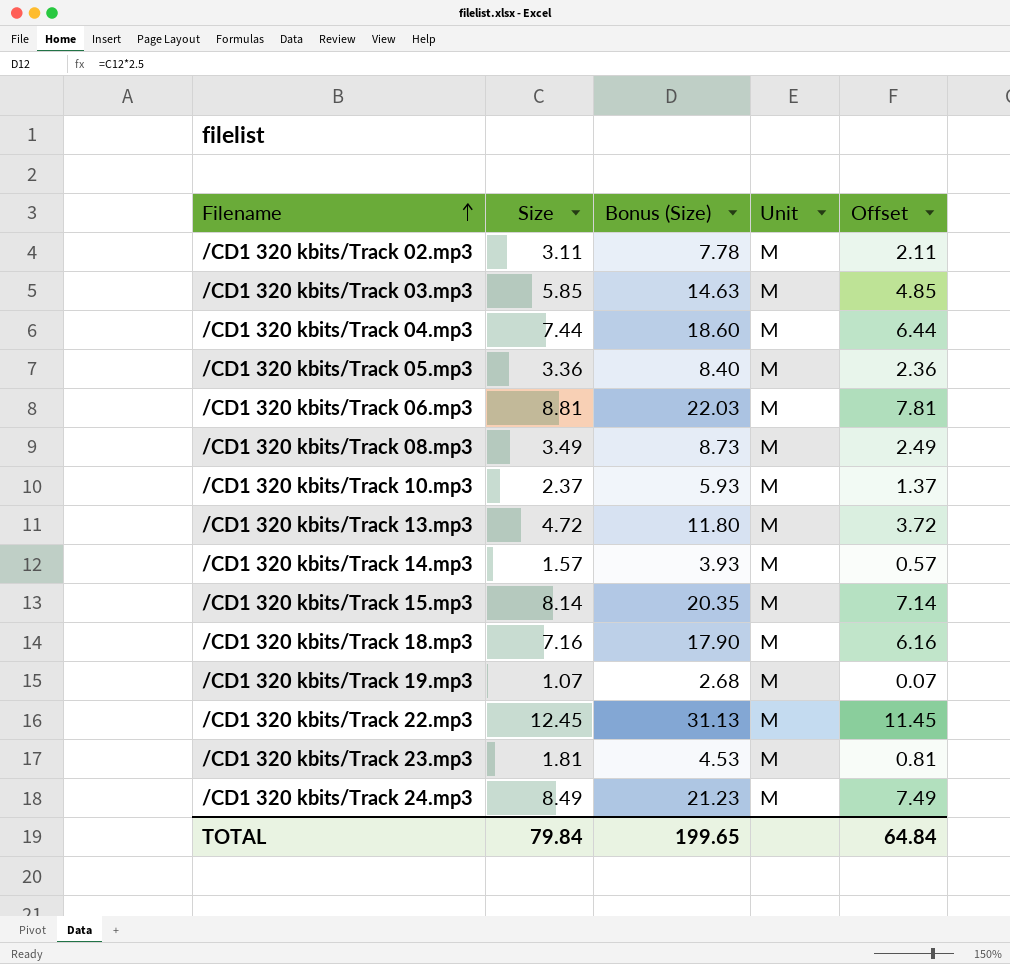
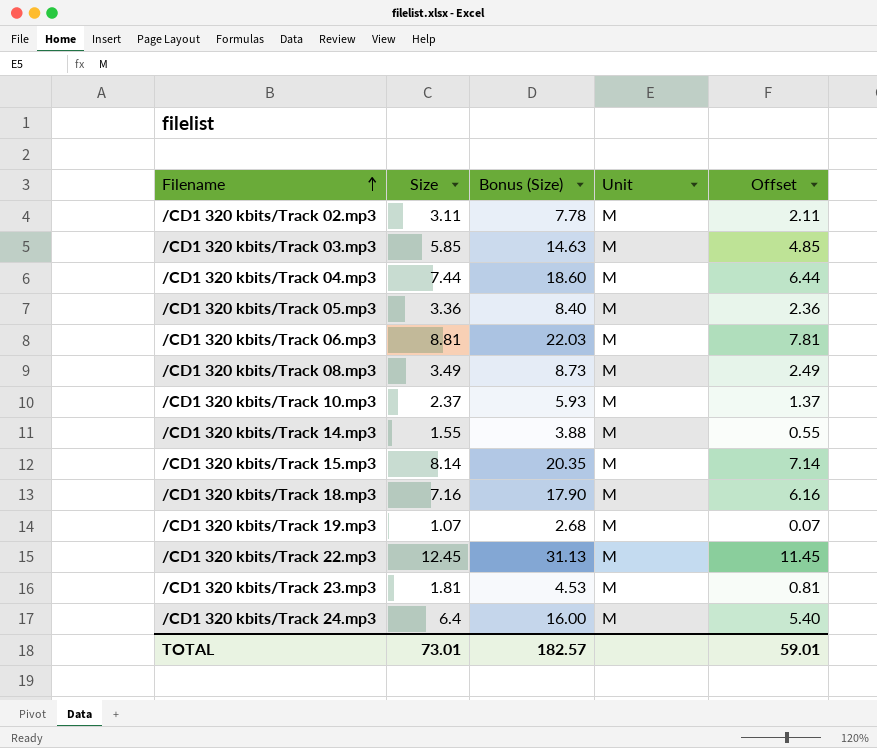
row /CD1 320 kbits/Track 13.mp3: 4.72 | 11.80 | M | 3.72 -> none
/CD1 320 kbits/Track 14.mp3 | Size: 1.57 -> 1.55
/CD1 320 kbits/Track 14.mp3 | Bonus (Size): 3.93 -> 3.88
/CD1 320 kbits/Track 14.mp3 | Offset: 0.57 -> 0.55
/CD1 320 kbits/Track 24.mp3 | Size: 8.49 -> 6.4
/CD1 320 kbits/Track 24.mp3 | Bonus (Size): 21.23 -> 16.00
/CD1 320 kbits/Track 24.mp3 | Offset: 7.49 -> 5.40
TOTAL | Size: 79.84 -> 73.01
TOTAL | Bonus (Size): 199.65 -> 182.57
TOTAL | Offset: 64.84 -> 59.01

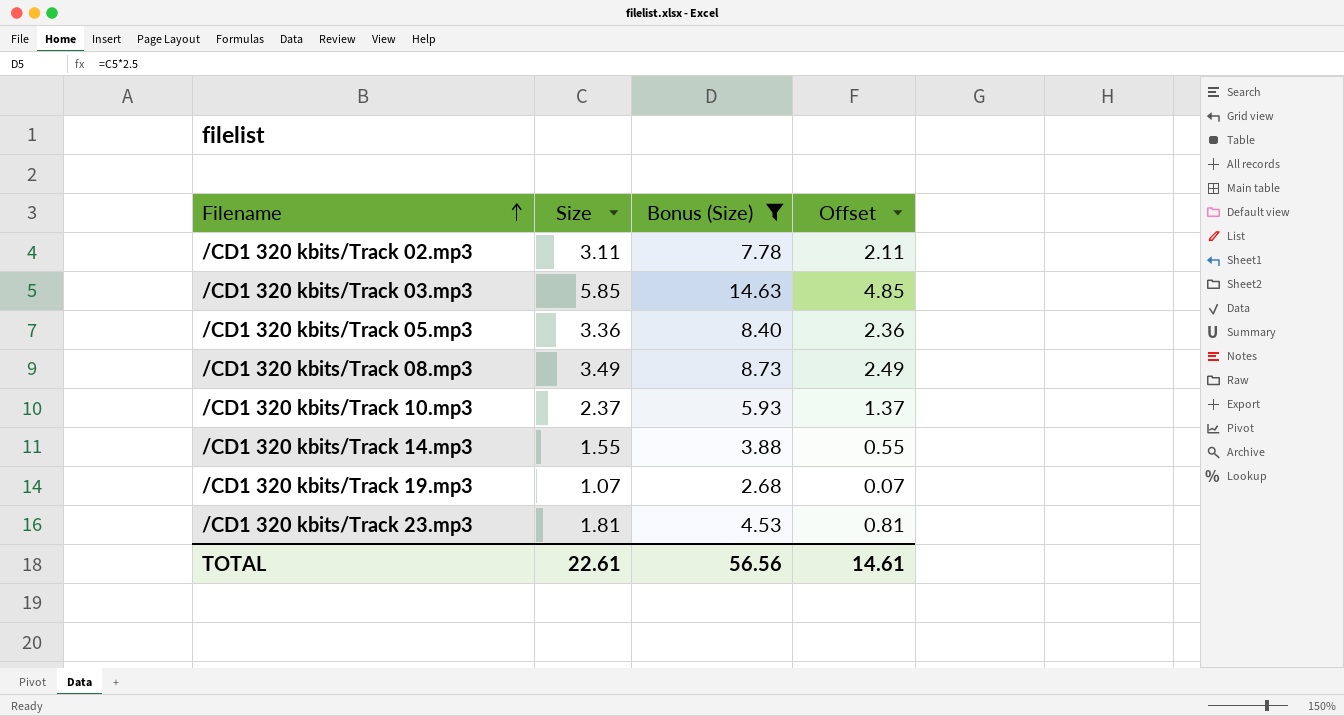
filter: none -> Bonus (Size) <= 14.63
column Unit | position: 4 -> none
TOTAL | Size: 73.01 -> 22.61
TOTAL | Bonus (Size): 182.57 -> 56.56
TOTAL | Offset: 59.01 -> 14.61

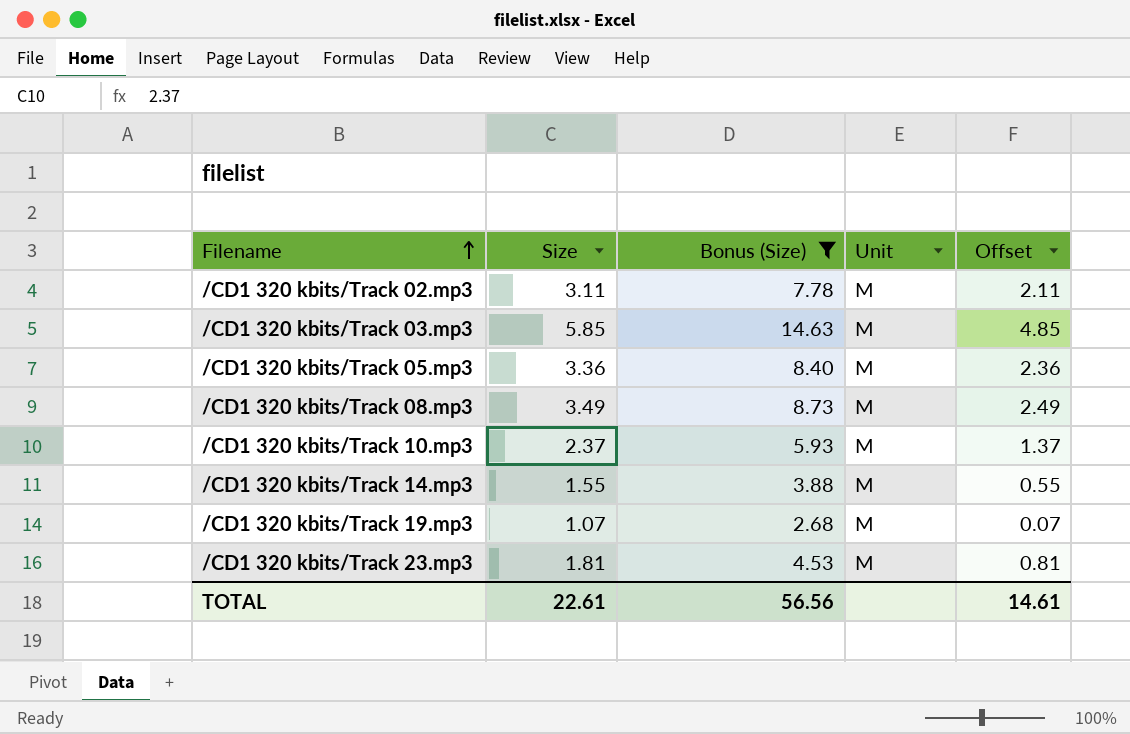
column Unit | position: none -> 4

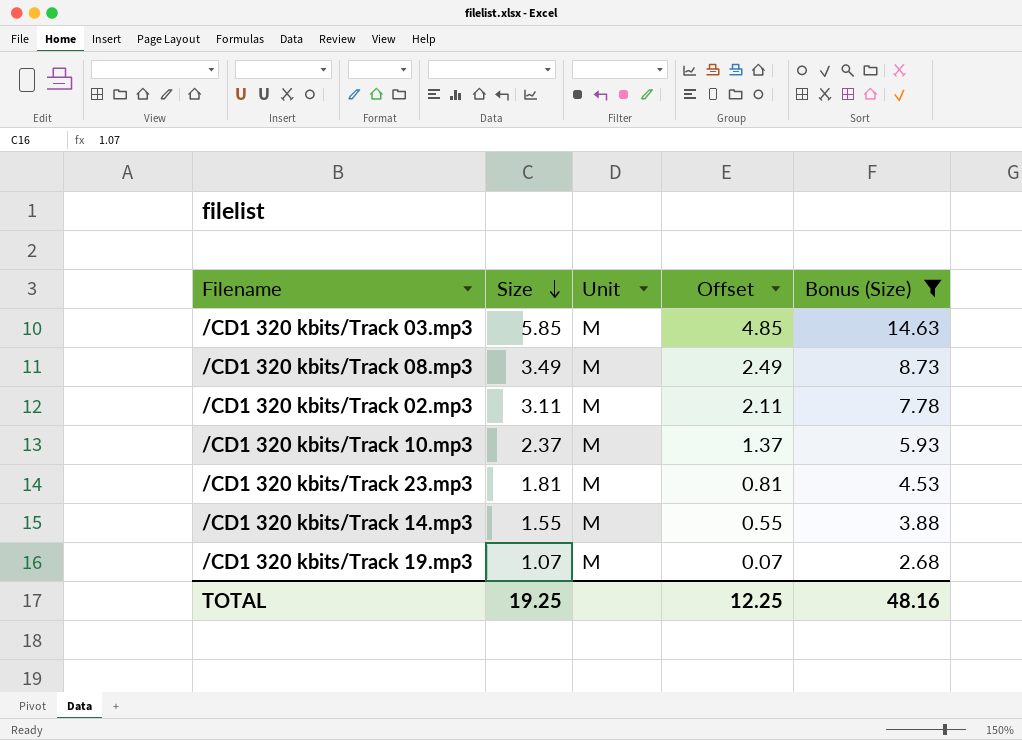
row order: Filename ascending -> Size descending
column Bonus (Size) | position: 3 -> 5
row /CD1 320 kbits/Track 05.mp3: 3.36 | 8.40 | M | 2.36 -> none
TOTAL | Size: 22.61 -> 19.25
TOTAL | Offset: 14.61 -> 12.25
TOTAL | Bonus (Size): 56.56 -> 48.16

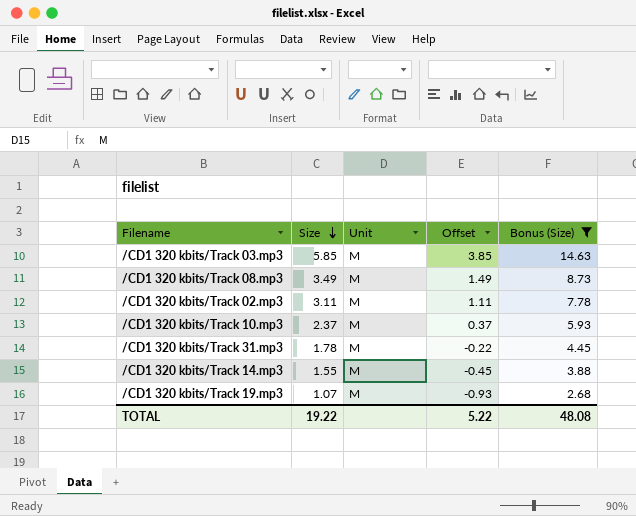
column Offset | formula: [Size] - 1 -> [Size] - 2
row /CD1 320 kbits/Track 23.mp3: 1.81 | M | 0.81 | 4.53 -> none
row /CD1 320 kbits/Track 31.mp3: none -> 1.78 | M | -0.22 | 4.45
TOTAL | Size: 19.25 -> 19.22
TOTAL | Offset: 12.25 -> 5.22
TOTAL | Bonus (Size): 48.16 -> 48.08

